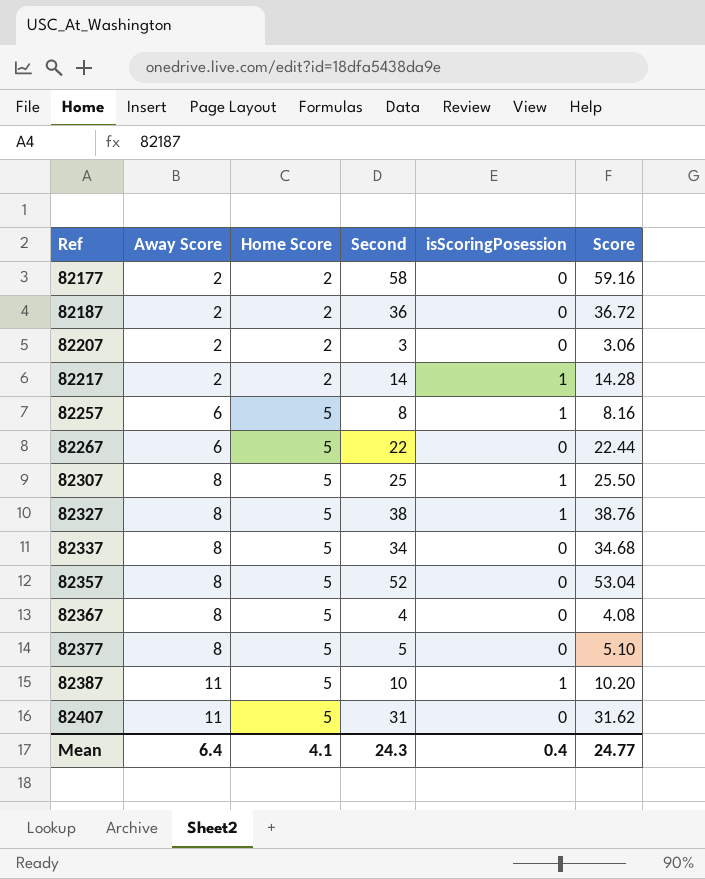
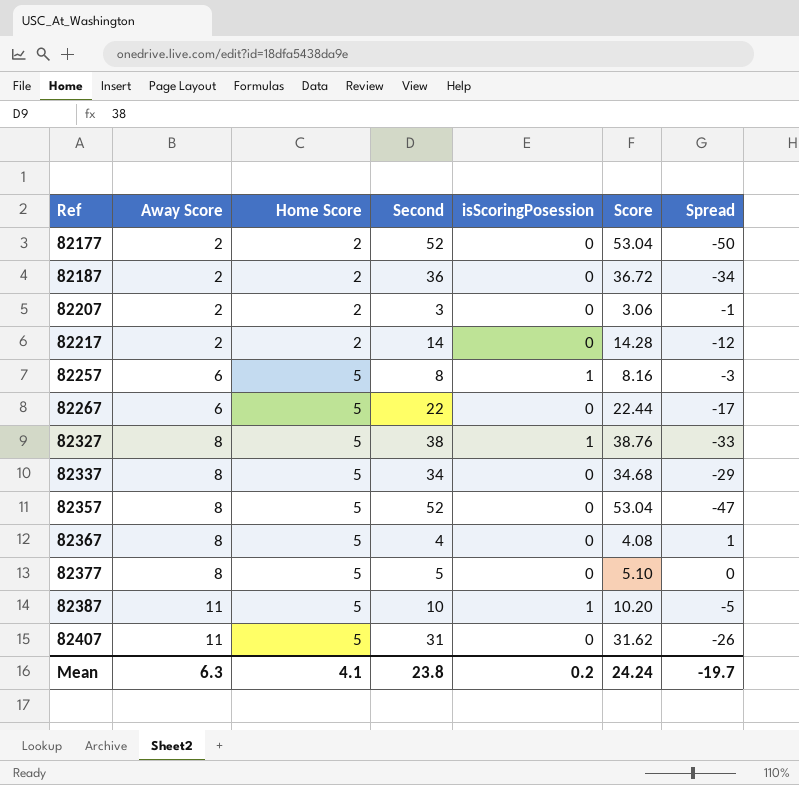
column Spread | formula: none -> [Home Score] - [Second]
row 82307: 8 | 5 | 25 | 1 | 25.50 -> none
82177 | Second: 58 -> 52
82177 | Score: 59.16 -> 53.04
82217 | isScoringPosession: 1 -> 0
Mean | Away Score: 6.4 -> 6.3
Mean | Second: 24.3 -> 23.8
Mean | isScoringPosession: 0.4 -> 0.2
Mean | Score: 24.77 -> 24.24

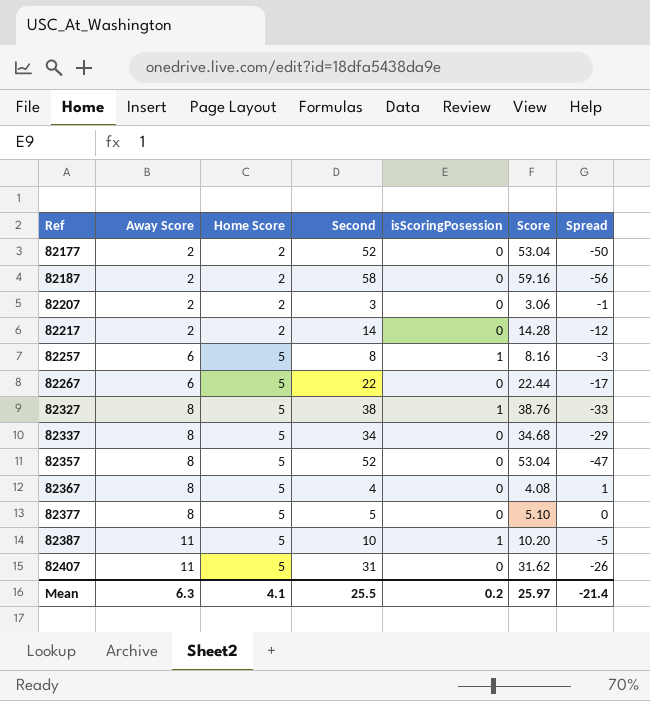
82187 | Second: 36 -> 58
82187 | Score: 36.72 -> 59.16
82187 | Spread: -34 -> -56
Mean | Second: 23.8 -> 25.5
Mean | Score: 24.24 -> 25.97
Mean | Spread: -19.7 -> -21.4

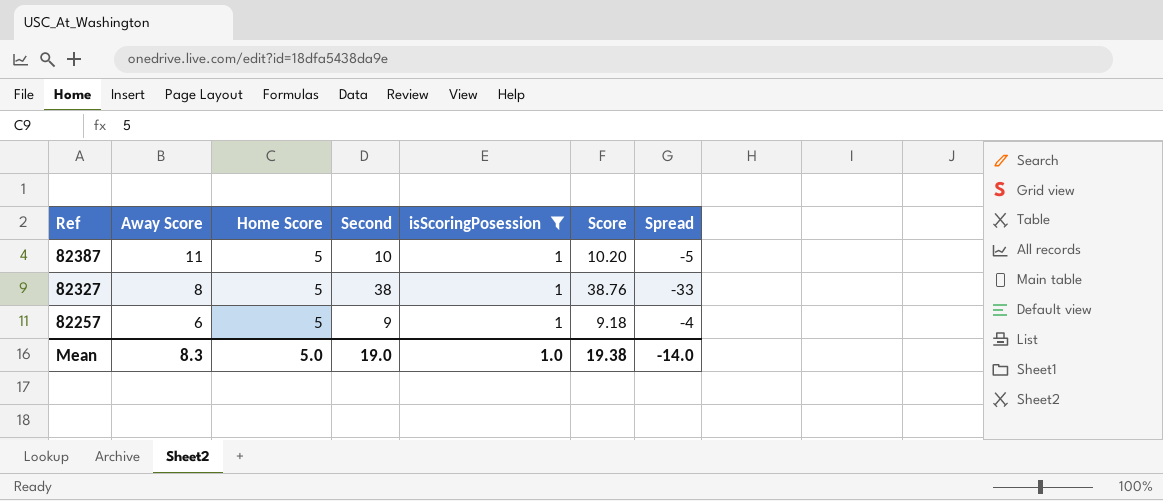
filter: none -> isScoringPosession = 1
row order: Ref ascending -> Ref descending
82257 | Second: 8 -> 9
82257 | Score: 8.16 -> 9.18
82257 | Spread: -3 -> -4
Mean | Away Score: 6.3 -> 8.3
Mean | Home Score: 4.1 -> 5.0
Mean | Second: 25.5 -> 19.0
Mean | isScoringPosession: 0.2 -> 1.0
Mean | Score: 25.97 -> 19.38
Mean | Spread: -21.4 -> -14.0

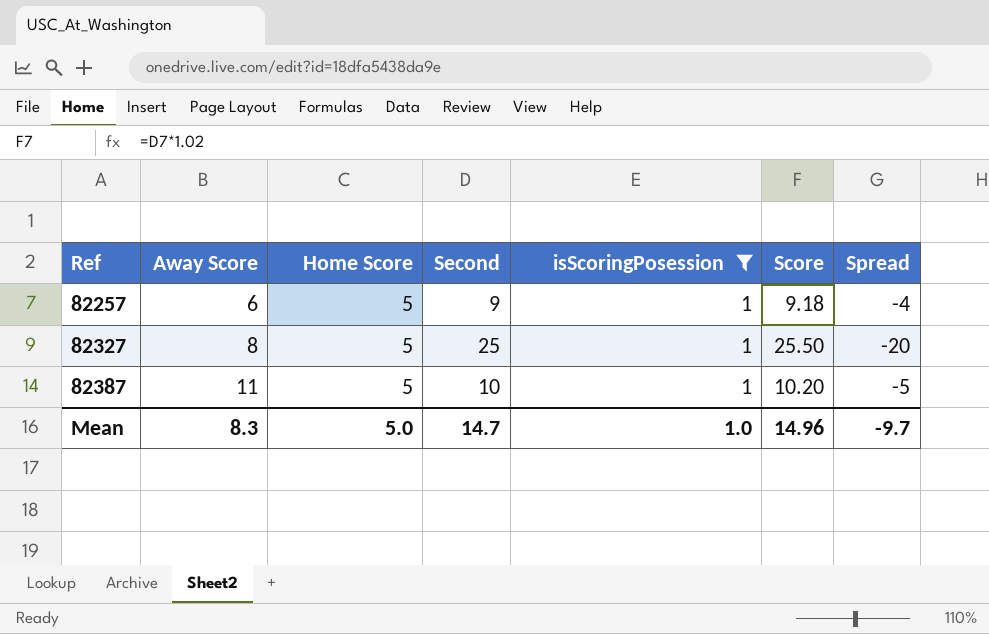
row order: Ref descending -> Ref ascending
82327 | Second: 38 -> 25
82327 | Score: 38.76 -> 25.50
82327 | Spread: -33 -> -20
Mean | Second: 19.0 -> 14.7
Mean | Score: 19.38 -> 14.96
Mean | Spread: -14.0 -> -9.7

